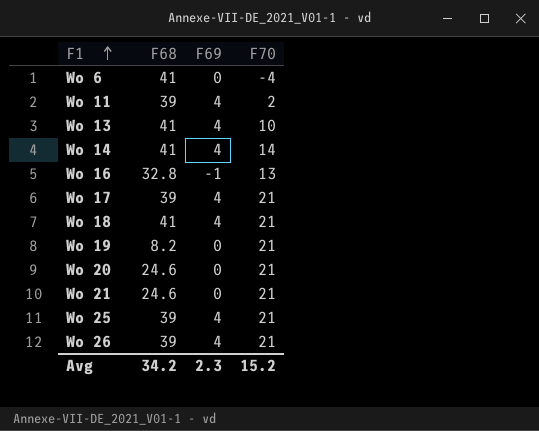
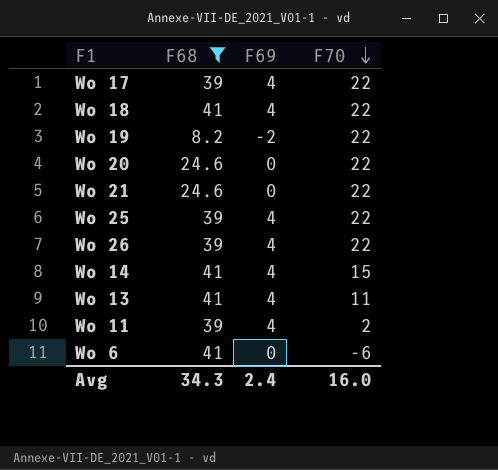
filter: none -> F68 != 32.8
row order: F1 ascending -> F70 descending
Wo 17 | F70: 21 -> 22
Wo 18 | F70: 21 -> 22
Wo 19 | F69: 0 -> -2
Wo 19 | F70: 21 -> 22
Wo 20 | F70: 21 -> 22
Wo 21 | F70: 21 -> 22
Wo 25 | F70: 21 -> 22
Wo 26 | F70: 21 -> 22
Wo 14 | F70: 14 -> 15
Wo 13 | F70: 10 -> 11
Wo 6 | F70: -4 -> -6
Avg | F68: 34.2 -> 34.3
Avg | F69: 2.3 -> 2.4
Avg | F70: 15.2 -> 16.0

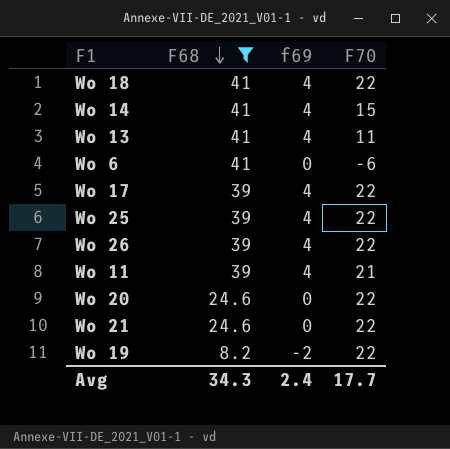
row order: F70 descending -> F68 descending
column name: F69 -> f69
Wo 11 | F70: 2 -> 21
Avg | F70: 16.0 -> 17.7

